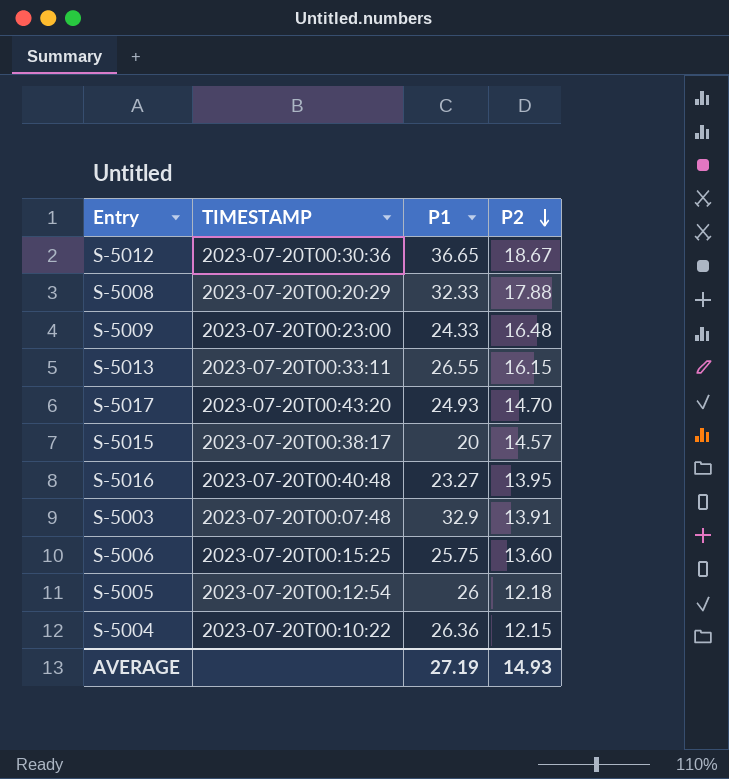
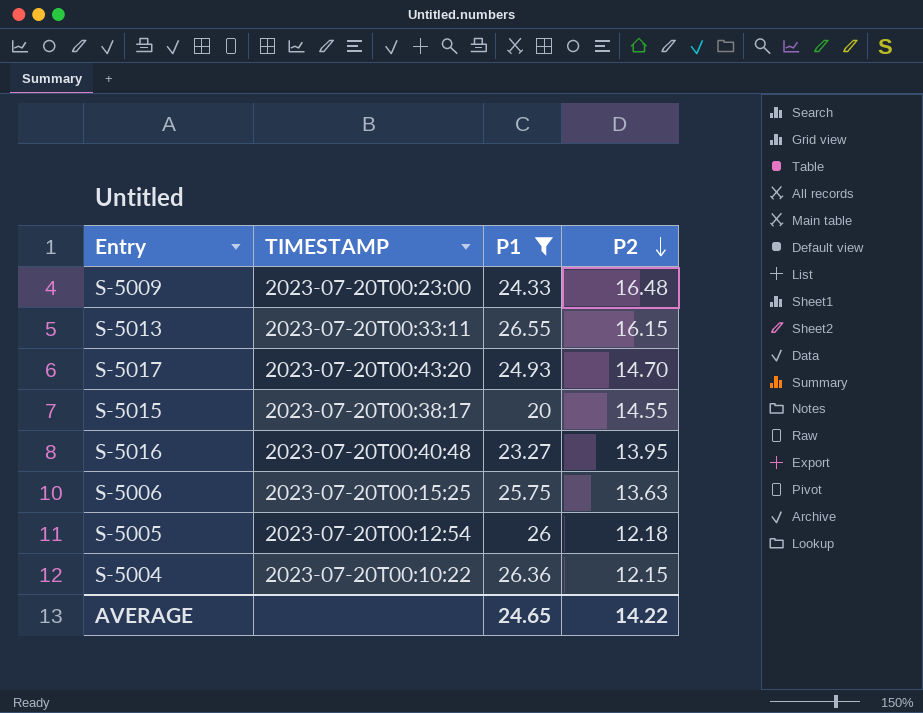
filter: none -> P1 <= 26.55
S-5015 | P2: 14.57 -> 14.55
S-5006 | P2: 13.60 -> 13.63
AVERAGE | P1: 27.19 -> 24.65
AVERAGE | P2: 14.93 -> 14.22

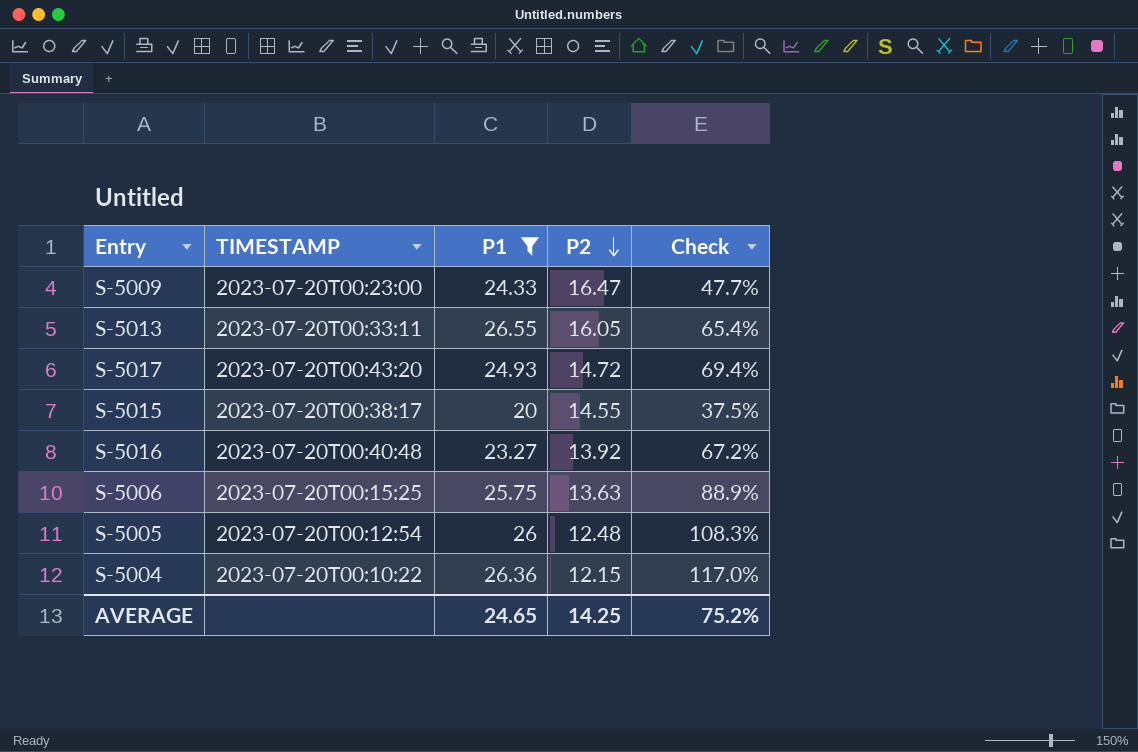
column Check | formula: none -> ([P1] - [P2]) / [P2]
S-5009 | P2: 16.48 -> 16.47
S-5013 | P2: 16.15 -> 16.05
S-5017 | P2: 14.70 -> 14.72
S-5016 | P2: 13.95 -> 13.92
S-5005 | P2: 12.18 -> 12.48
AVERAGE | P2: 14.22 -> 14.25

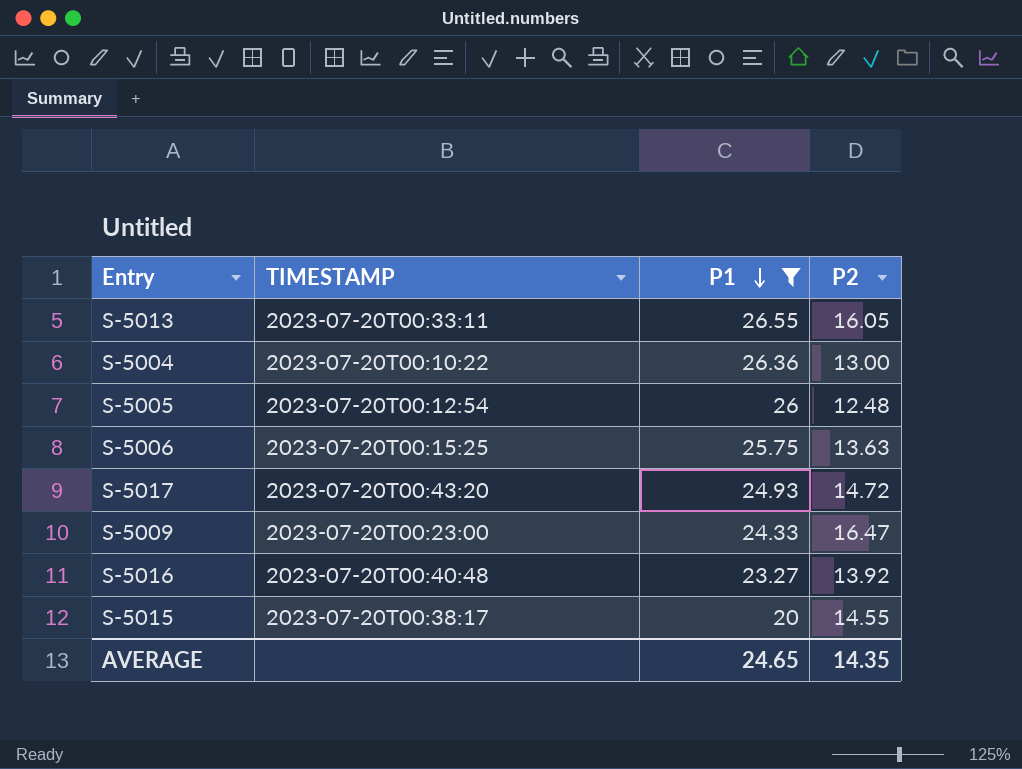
row order: P2 descending -> P1 descending
column Check | formula: ([P1] - [P2]) / [P2] -> none
S-5004 | P2: 12.15 -> 13.00
AVERAGE | P2: 14.25 -> 14.35

